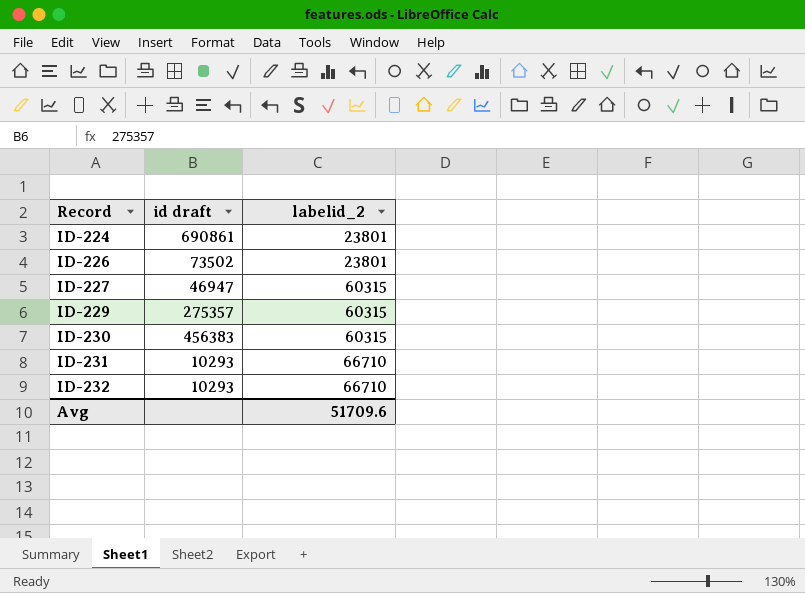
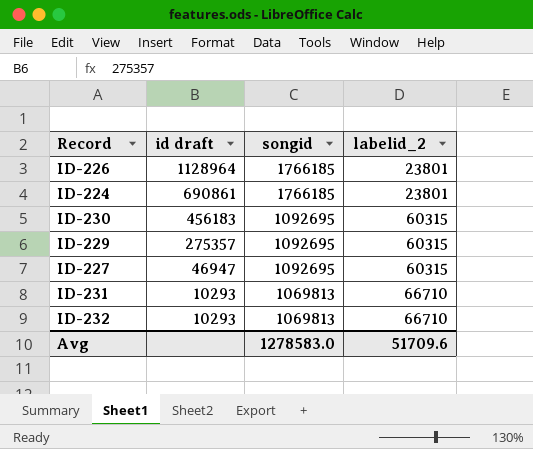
row order: Record ascending -> id draft descending
column songid | position: none -> 3
ID-226 | id draft: 73502 -> 1128964
ID-230 | id draft: 456383 -> 456183

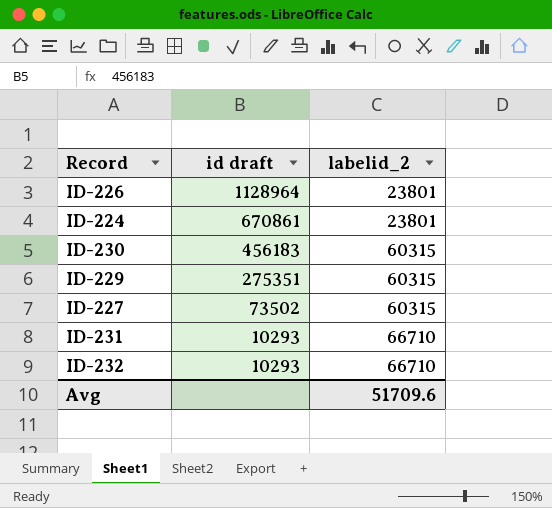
column songid | position: 3 -> none
ID-224 | id draft: 690861 -> 670861
ID-229 | id draft: 275357 -> 275351
ID-227 | id draft: 46947 -> 73502

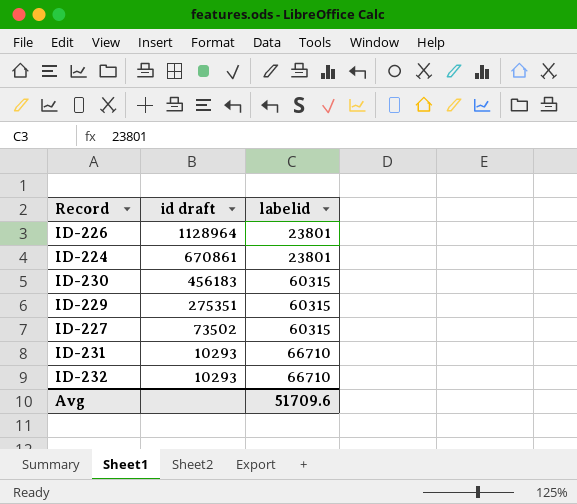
column name: labelid_2 -> labelid

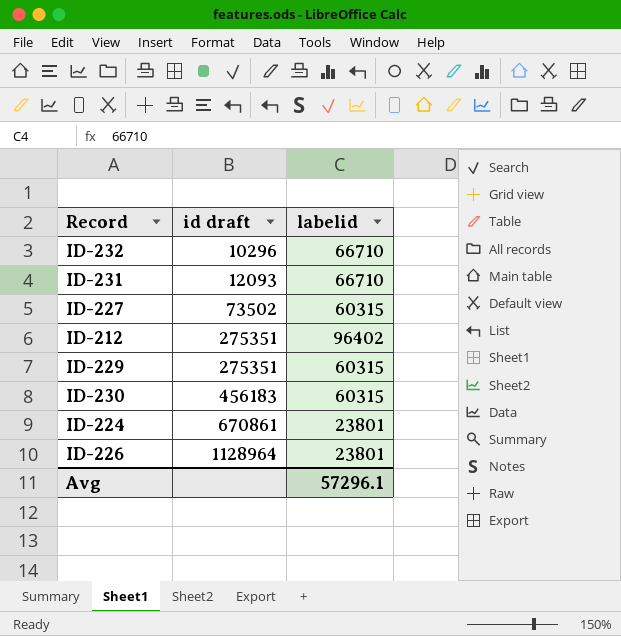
row order: id draft descending -> id draft ascending
ID-232 | id draft: 10293 -> 10296
ID-231 | id draft: 10293 -> 12093
row ID-212: none -> 275351 | 96402
Avg | labelid: 51709.6 -> 57296.1

